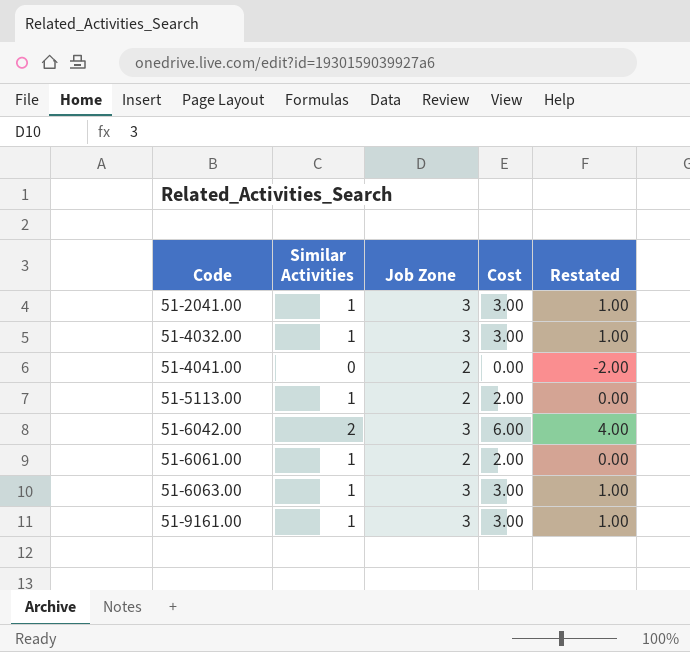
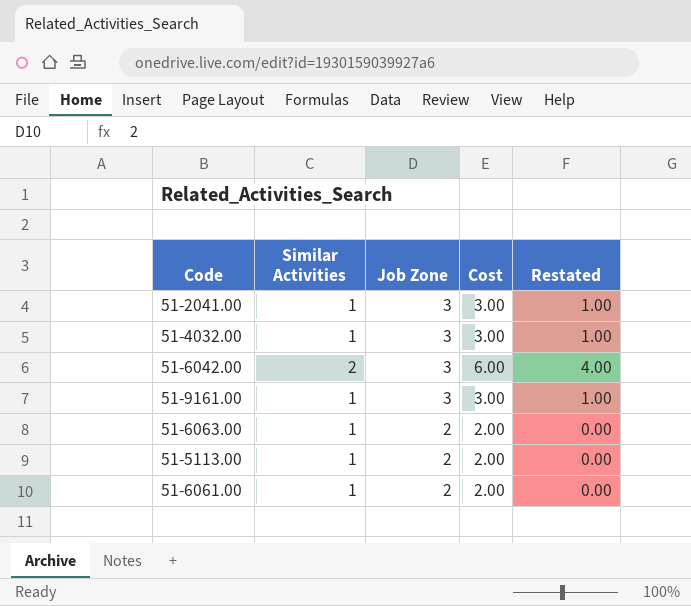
row order: Code ascending -> Job Zone descending
row 51-4041.00: 0 | 2 | 0.00 | -2.00 -> none
51-6063.00 | Job Zone: 3 -> 2
51-6063.00 | Cost: 3.00 -> 2.00
51-6063.00 | Restated: 1.00 -> 0.00

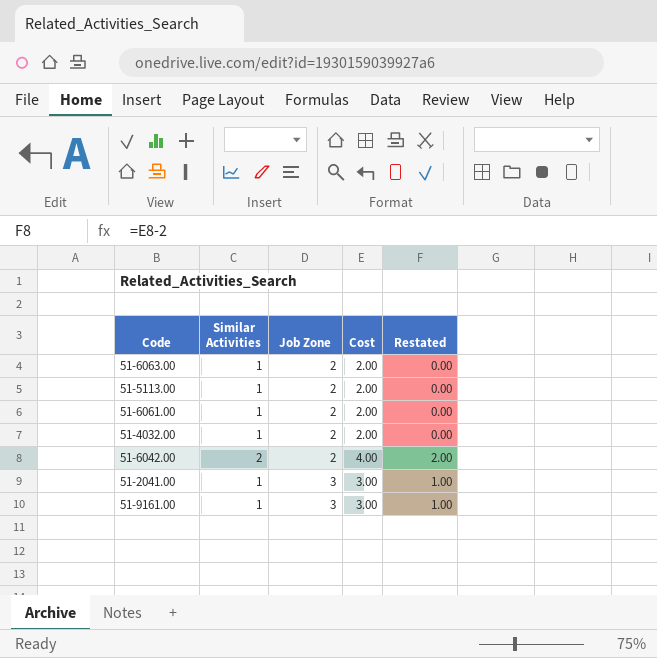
row order: Job Zone descending -> Job Zone ascending
51-4032.00 | Job Zone: 3 -> 2
51-4032.00 | Cost: 3.00 -> 2.00
51-4032.00 | Restated: 1.00 -> 0.00
51-6042.00 | Job Zone: 3 -> 2
51-6042.00 | Cost: 6.00 -> 4.00
51-6042.00 | Restated: 4.00 -> 2.00

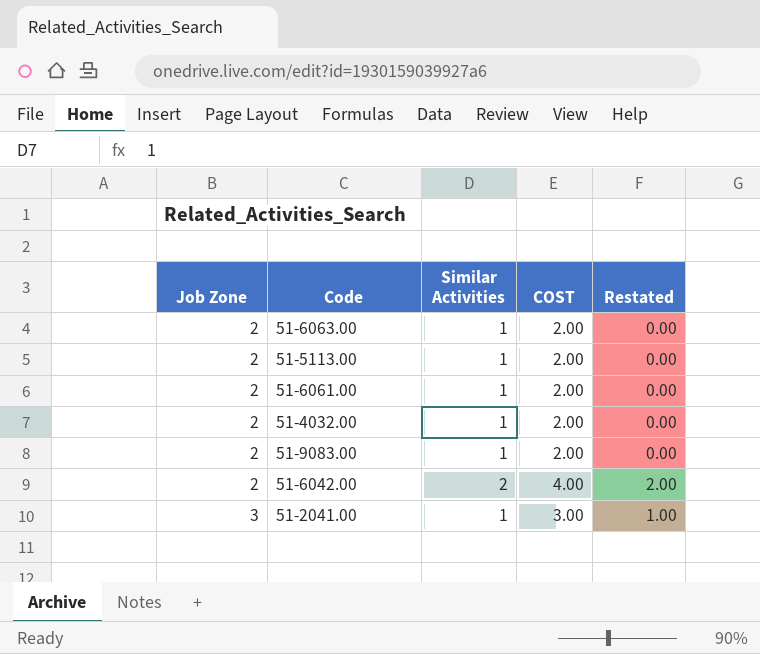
column Job Zone | position: 3 -> 1
column name: Cost -> COST
row 51-9161.00: 1 | 3 | 3.00 | 1.00 -> none
row 51-9083.00: none -> 2 | 1 | 2.00 | 0.00

